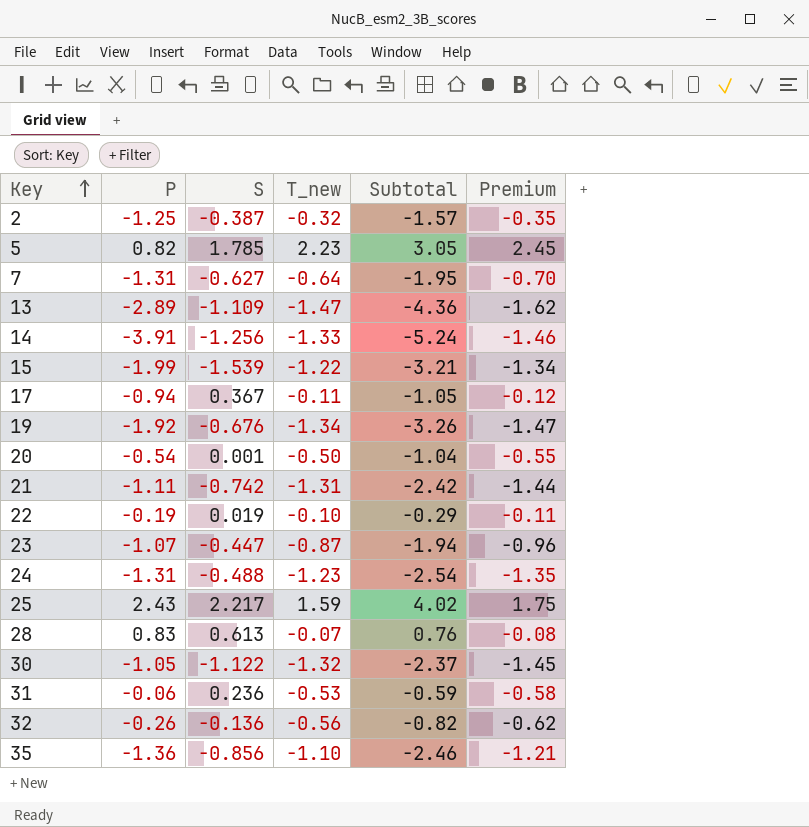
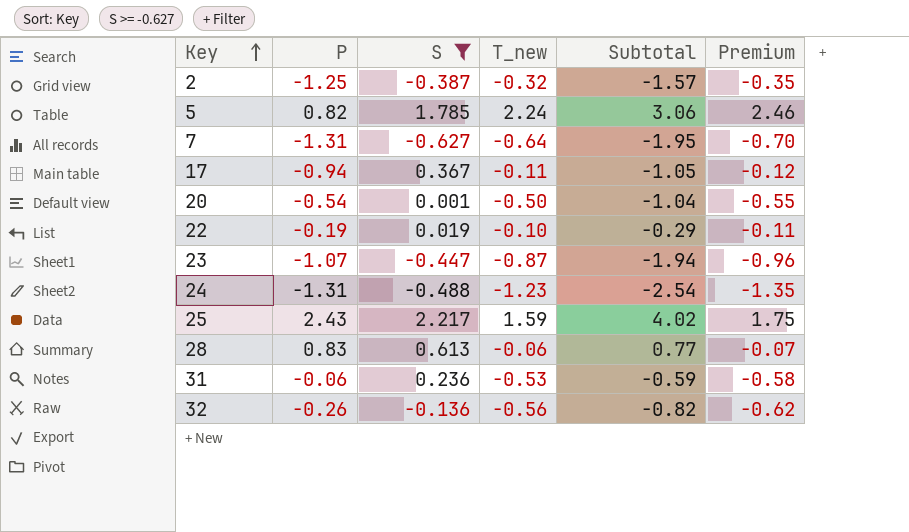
filter: none -> S >= -0.627
5 | T_new: 2.23 -> 2.24
5 | Subtotal: 3.05 -> 3.06
5 | Premium: 2.45 -> 2.46
28 | T_new: -0.07 -> -0.06
28 | Subtotal: 0.76 -> 0.77
28 | Premium: -0.08 -> -0.07

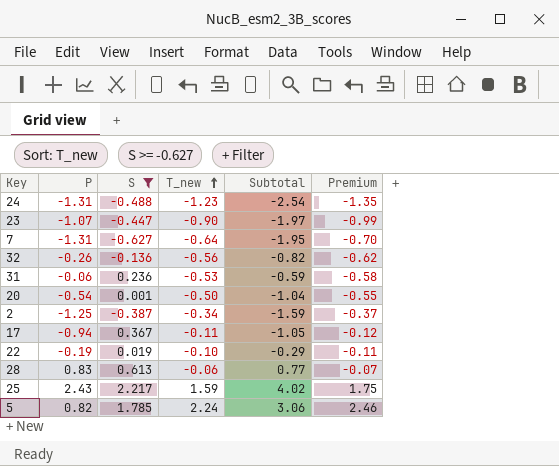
row order: Key ascending -> T_new ascending
23 | T_new: -0.87 -> -0.90
23 | Subtotal: -1.94 -> -1.97
23 | Premium: -0.96 -> -0.99
2 | T_new: -0.32 -> -0.34
2 | Subtotal: -1.57 -> -1.59
2 | Premium: -0.35 -> -0.37

